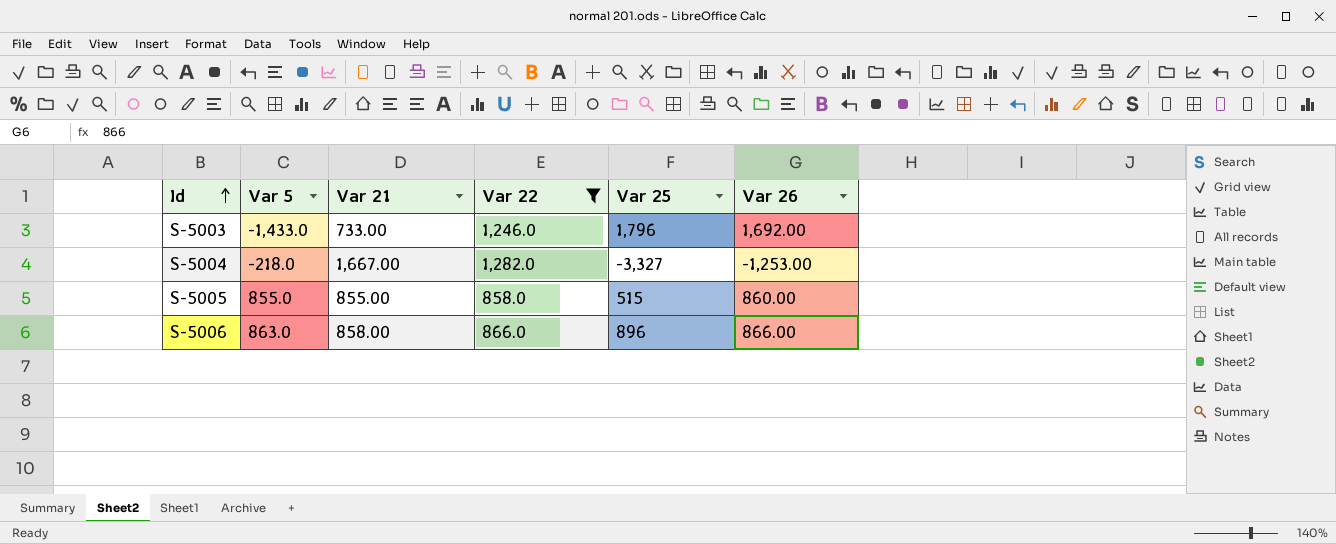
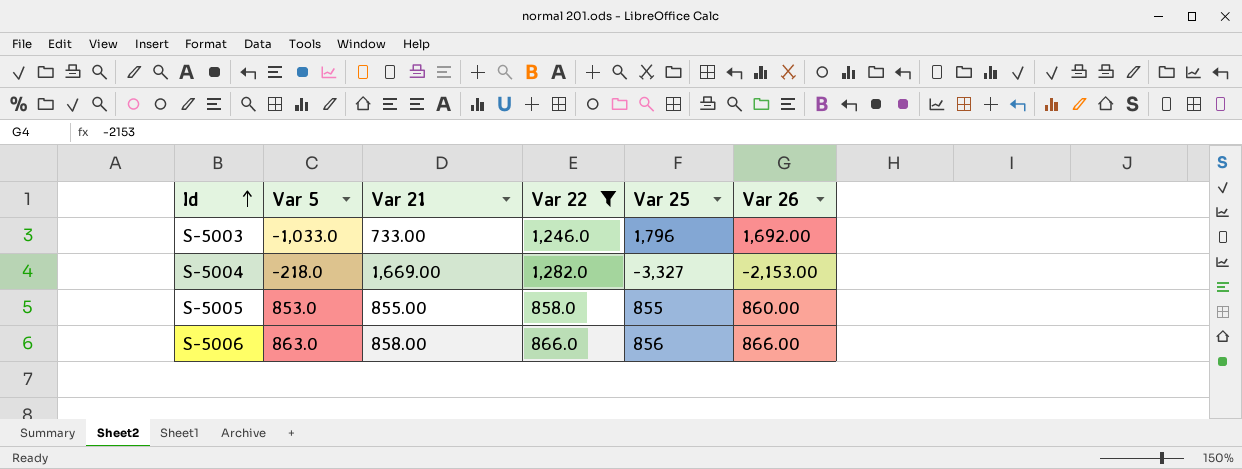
S-5003 | Var 5: -1,433.0 -> -1,033.0
S-5004 | Var 21: 1,667.00 -> 1,669.00
S-5004 | Var 26: -1,253.00 -> -2,153.00
S-5005 | Var 5: 855.0 -> 853.0
S-5005 | Var 25: 515 -> 855
S-5006 | Var 25: 896 -> 856

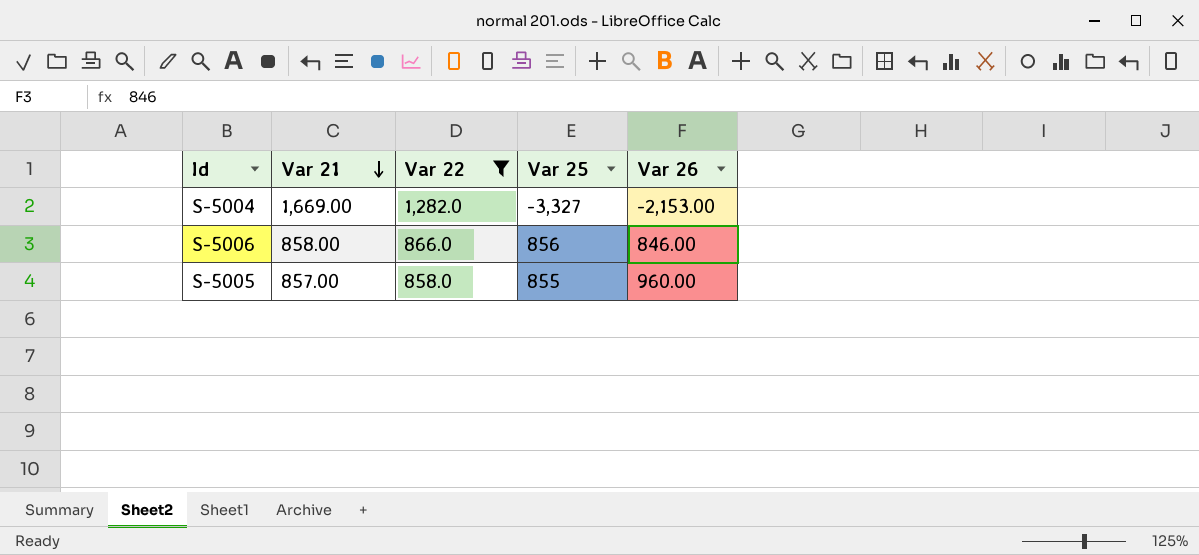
row order: Id ascending -> Var 21 descending
column Var 5 | position: 2 -> none
row S-5003: -1,033.0 | 733.00 | 1,246.0 | 1,796 | 1,692.00 -> none
S-5006 | Var 26: 866.00 -> 846.00
S-5005 | Var 21: 855.00 -> 857.00
S-5005 | Var 26: 860.00 -> 960.00

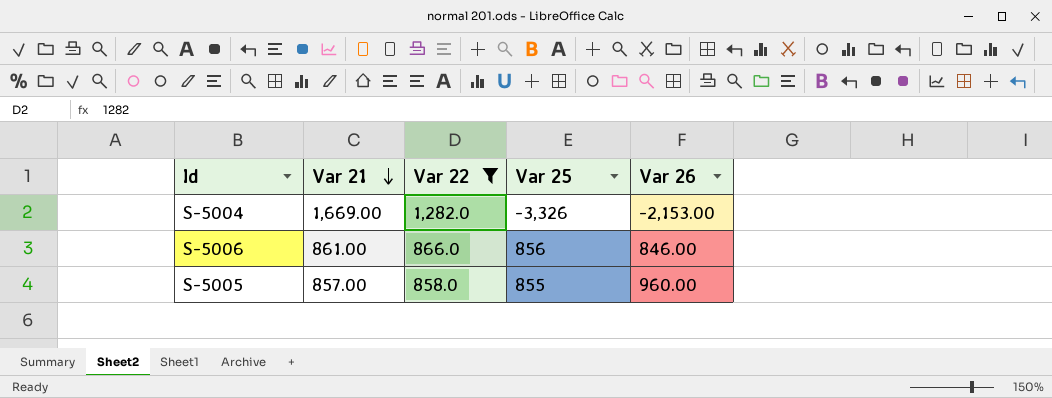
S-5004 | Var 25: -3,327 -> -3,326
S-5006 | Var 21: 858.00 -> 861.00

